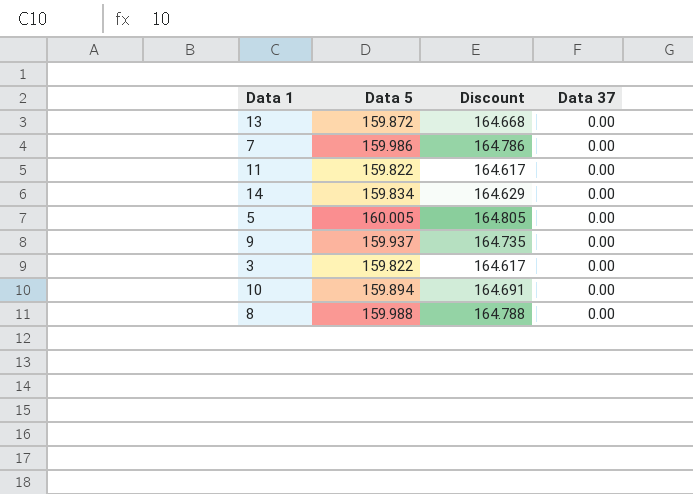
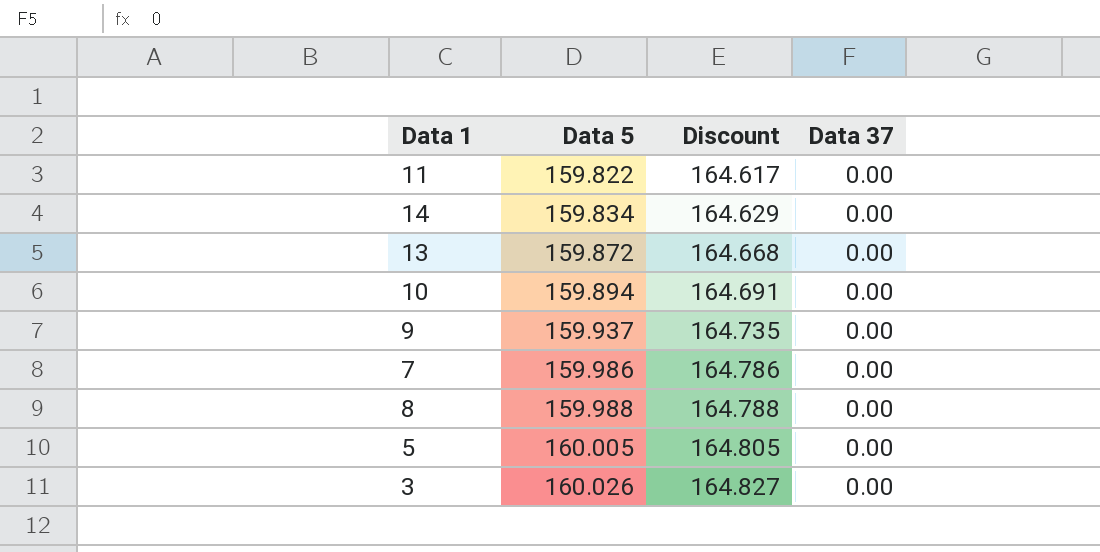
row order: none -> Data 5 ascending
3 | Data 5: 159.822 -> 160.026
3 | Discount: 164.617 -> 164.827

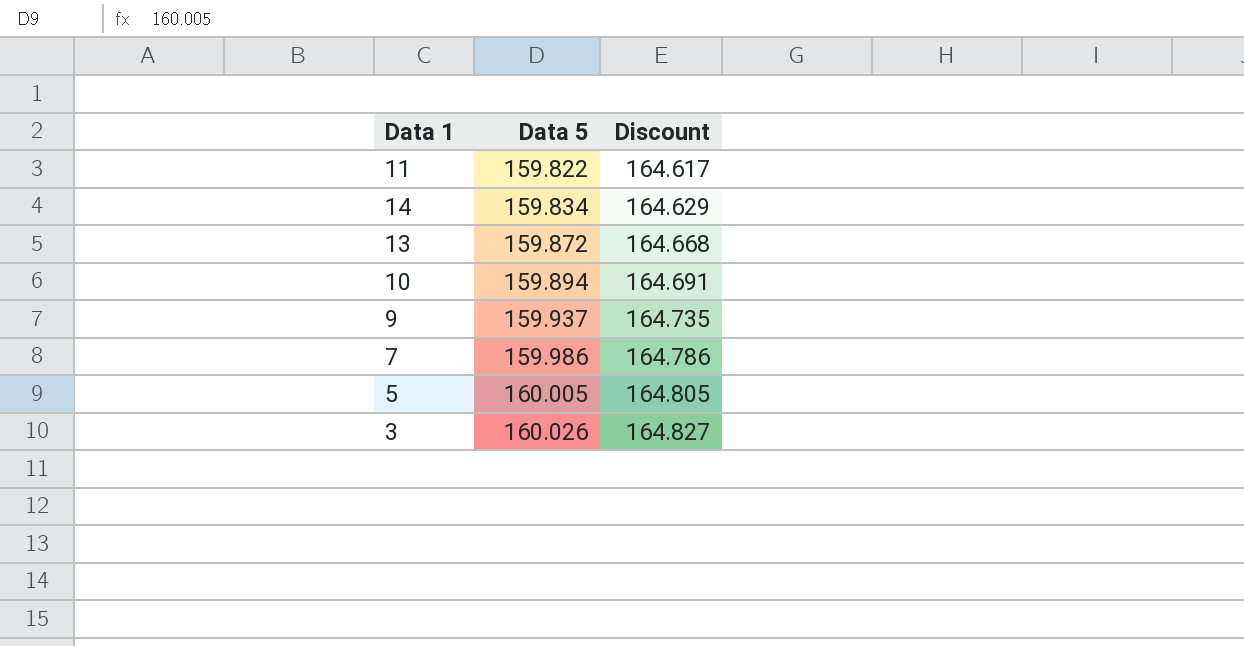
column Data 37 | position: 4 -> none
row 8: 159.988 | 164.788 | 0.00 -> none

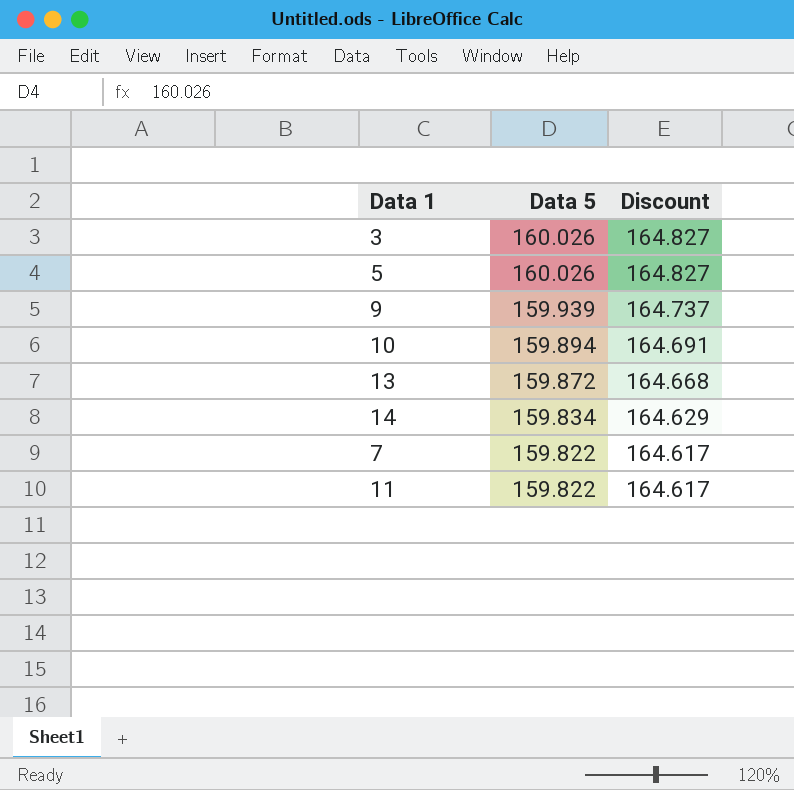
row order: Data 5 ascending -> Data 5 descending
5 | Data 5: 160.005 -> 160.026
5 | Discount: 164.805 -> 164.827
9 | Data 5: 159.937 -> 159.939
9 | Discount: 164.735 -> 164.737
7 | Data 5: 159.986 -> 159.822
7 | Discount: 164.786 -> 164.617

